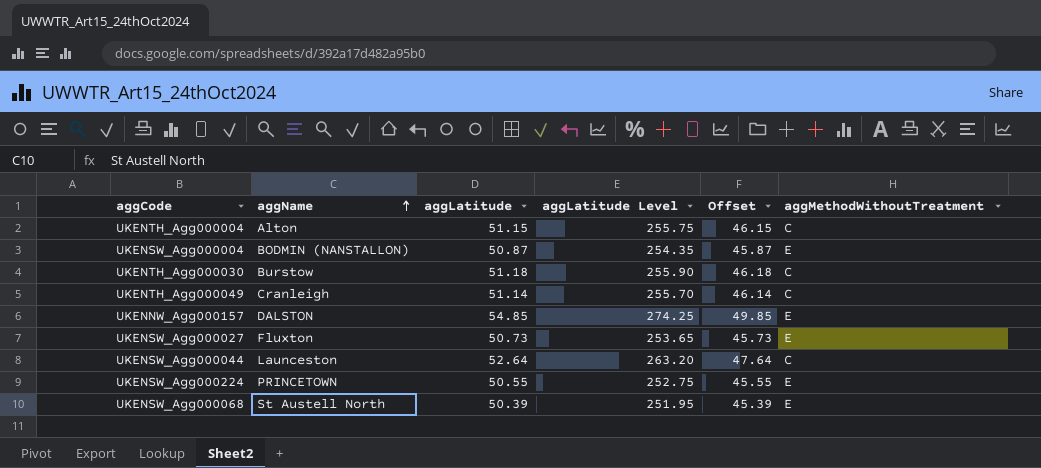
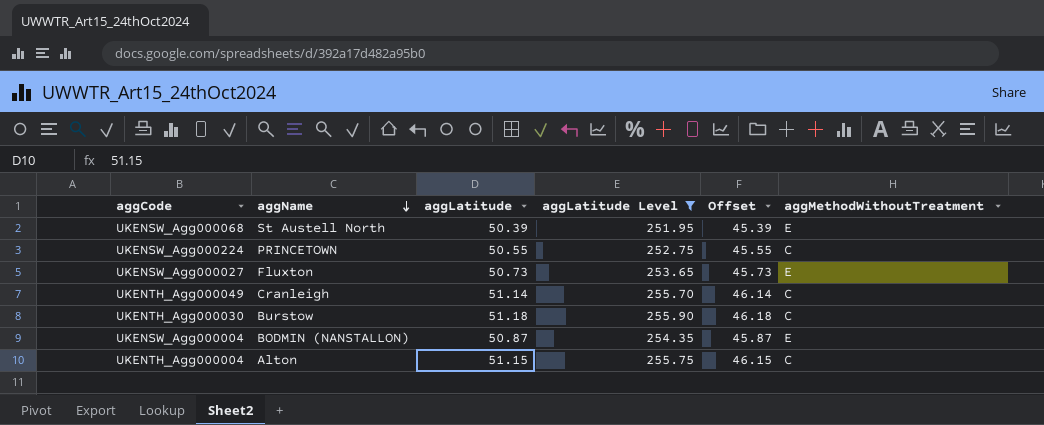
filter: none -> aggLatitude Level <= 255.90
row order: aggName ascending -> aggName descending
UKENSW_Agg000224 | aggMethodWithoutTreatment: E -> C

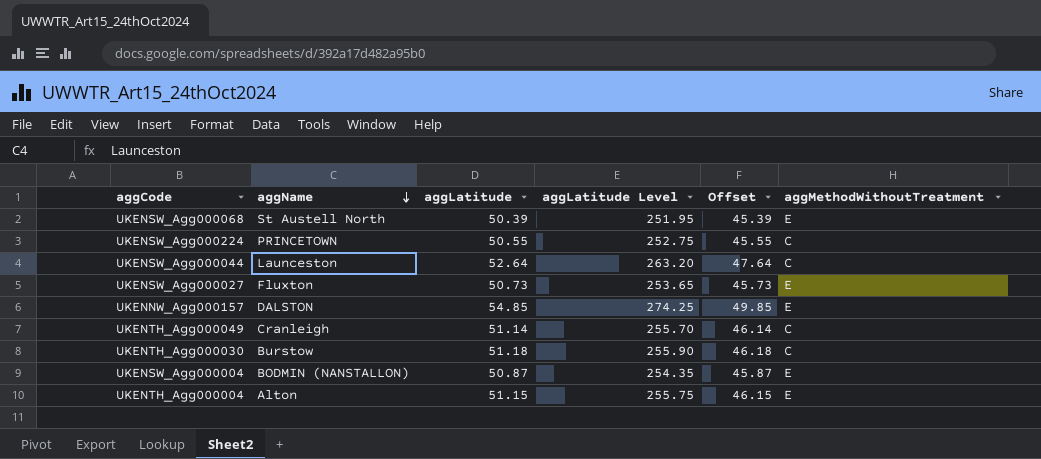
filter: aggLatitude Level <= 255.90 -> none
UKENTH_Agg000004 | aggMethodWithoutTreatment: C -> E

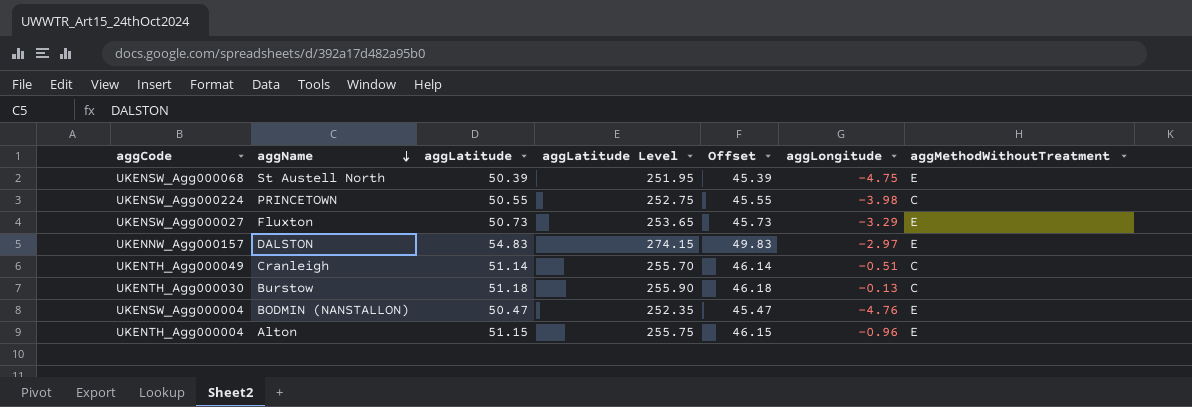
column aggLongitude | position: none -> 6
row UKENSW_Agg000044: Launceston | 52.64 | 263.20 | 47.64 | C -> none
UKENNW_Agg000157 | aggLatitude: 54.85 -> 54.83
UKENNW_Agg000157 | aggLatitude Level: 274.25 -> 274.15
UKENNW_Agg000157 | Offset: 49.85 -> 49.83
UKENSW_Agg000004 | aggLatitude: 50.87 -> 50.47
UKENSW_Agg000004 | aggLatitude Level: 254.35 -> 252.35
UKENSW_Agg000004 | Offset: 45.87 -> 45.47

